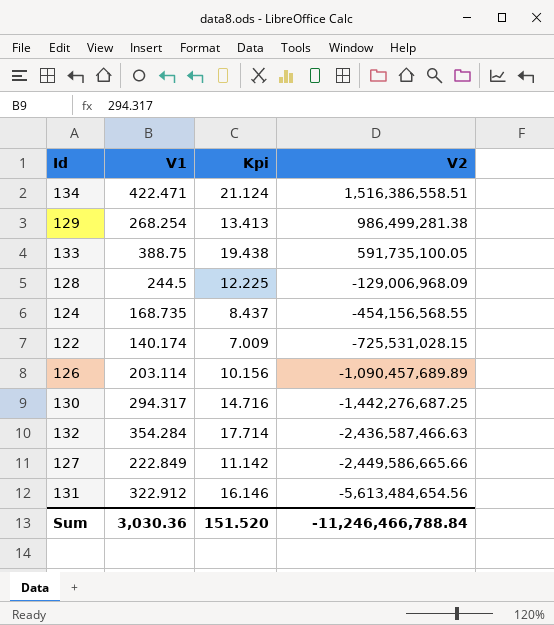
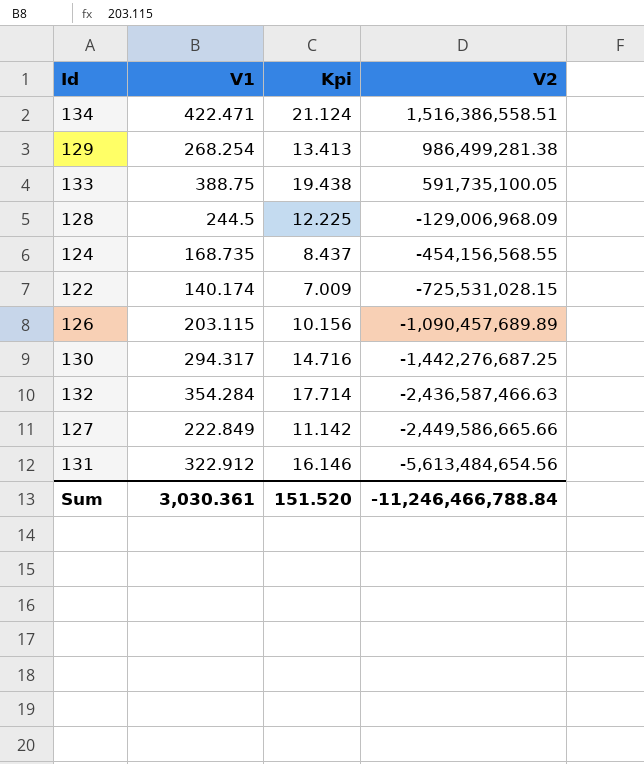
126 | V1: 203.114 -> 203.115
Sum | V1: 3,030.36 -> 3,030.361

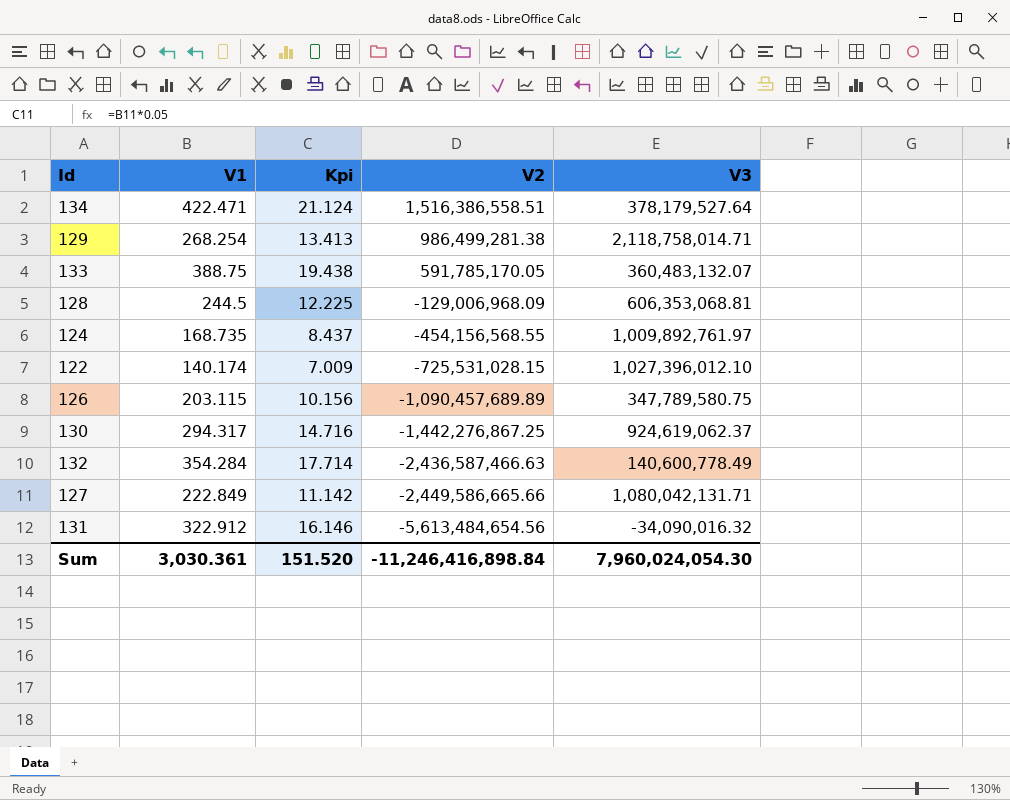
column V3 | position: none -> 5
133 | V2: 591,735,100.05 -> 591,785,170.05
130 | V2: -1,442,276,687.25 -> -1,442,276,867.25
Sum | V2: -11,246,466,788.84 -> -11,246,416,898.84

